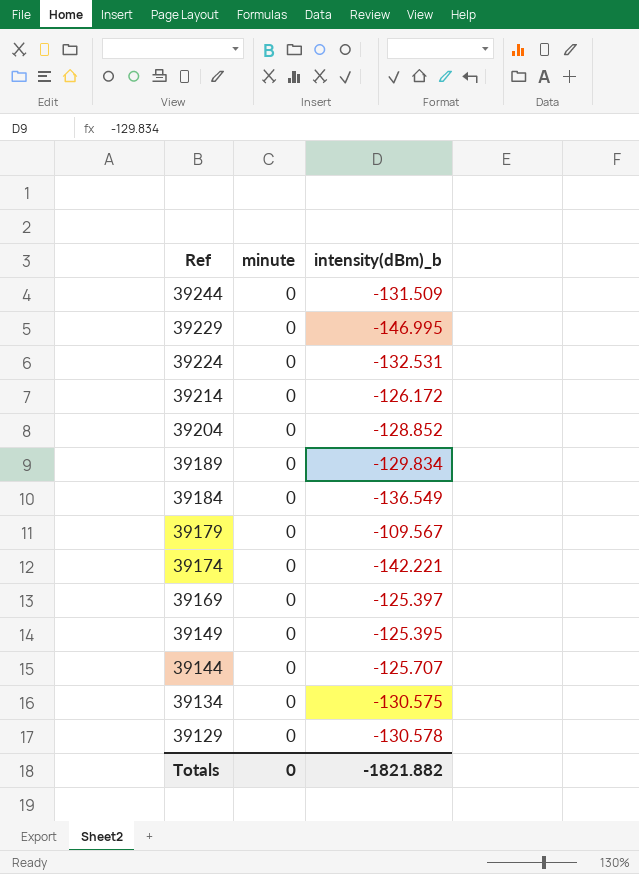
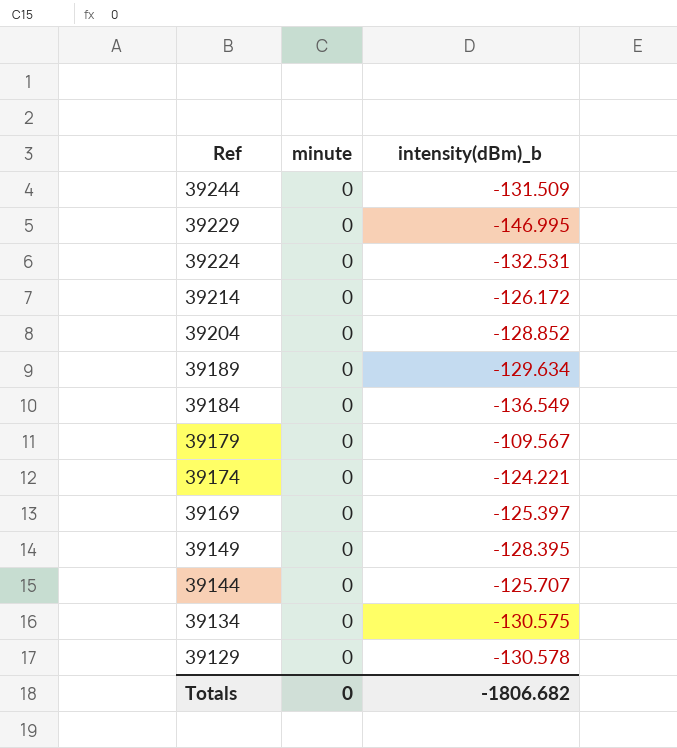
39189 | intensity(dBm)_b: -129.834 -> -129.634
39174 | intensity(dBm)_b: -142.221 -> -124.221
39149 | intensity(dBm)_b: -125.395 -> -128.395
Totals | intensity(dBm)_b: -1821.882 -> -1806.682

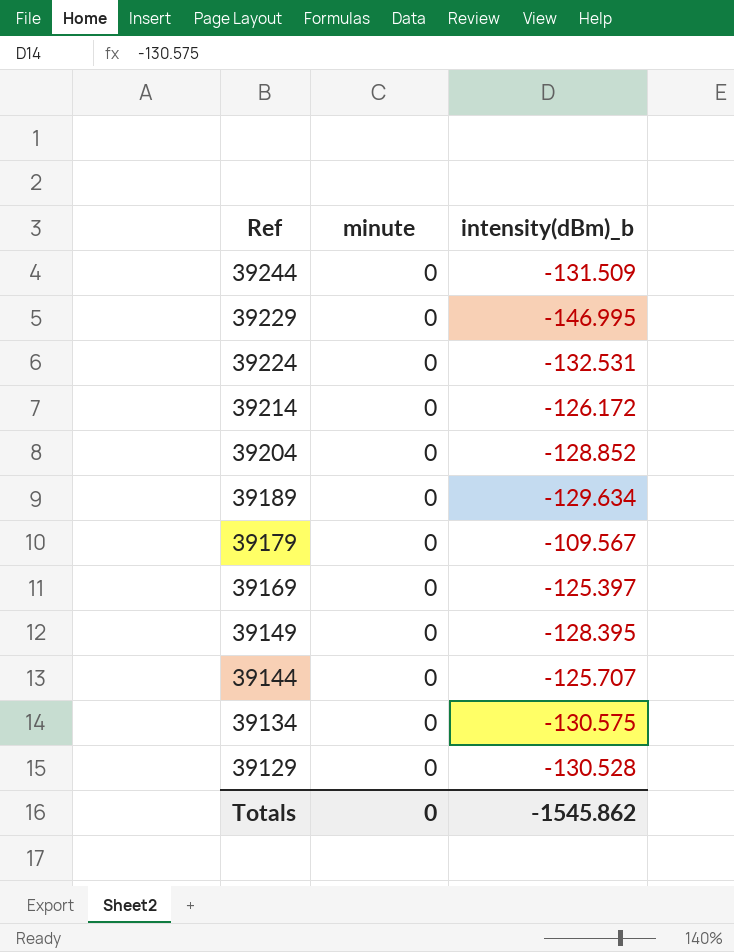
row 39184: 0 | -136.549 -> none
row 39174: 0 | -124.221 -> none
39129 | intensity(dBm)_b: -130.578 -> -130.528
Totals | intensity(dBm)_b: -1806.682 -> -1545.862

